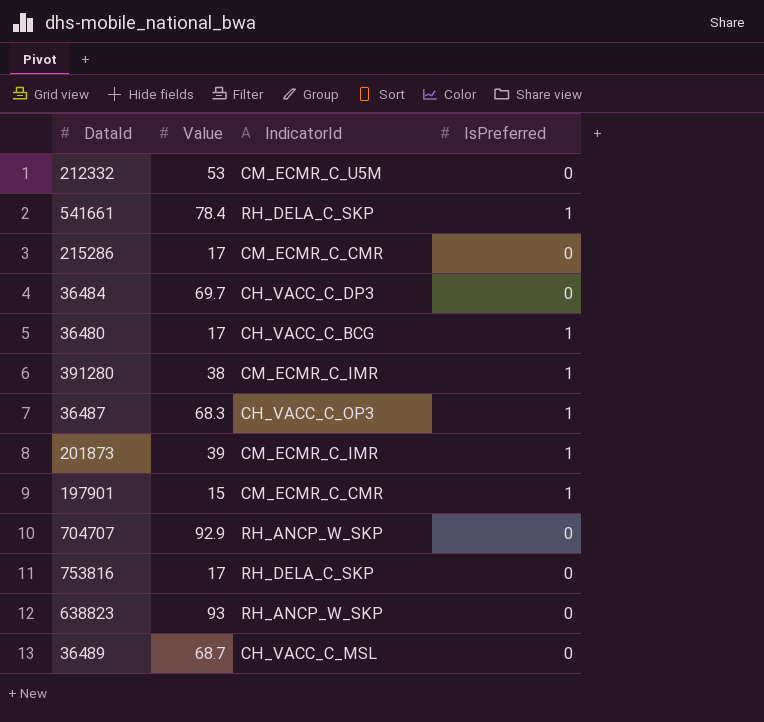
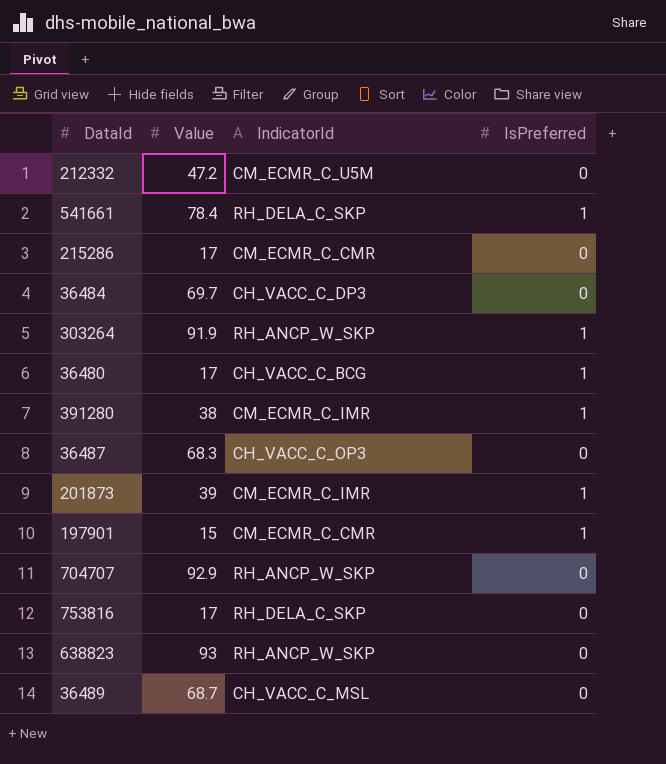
212332 | Value: 53 -> 47.2
row 303264: none -> 91.9 | RH_ANCP_W_SKP | 1
36487 | IsPreferred: 1 -> 0

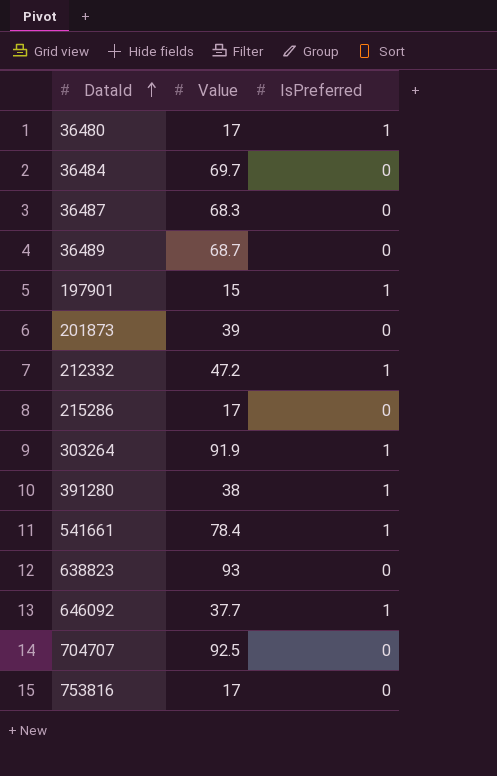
row order: none -> DataId ascending
column IndicatorId | position: 3 -> none
201873 | IsPreferred: 1 -> 0
212332 | IsPreferred: 0 -> 1
row 646092: none -> 37.7 | 1
704707 | Value: 92.9 -> 92.5

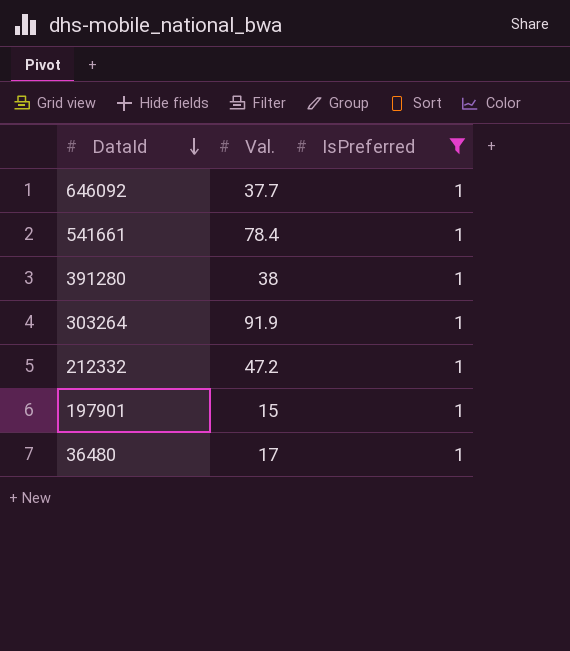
filter: none -> IsPreferred = 1
row order: DataId ascending -> DataId descending
column name: Value -> Val.

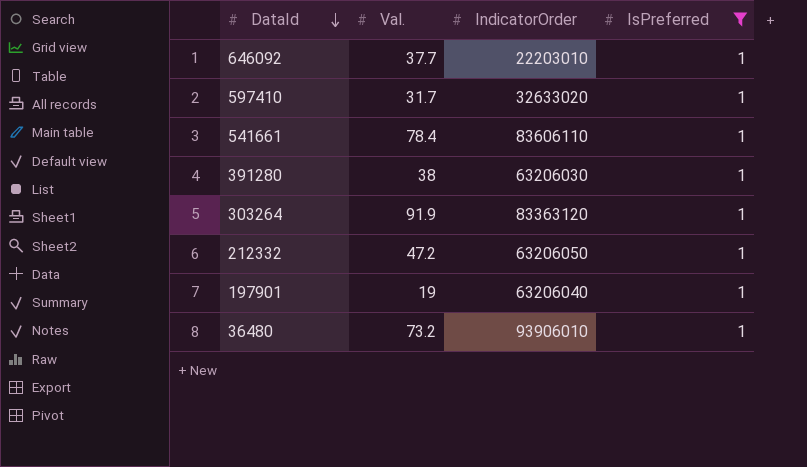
column IndicatorOrder | position: none -> 3
row 597410: none -> 31.7 | 32633020 | 1
197901 | Val.: 15 -> 19
36480 | Val.: 17 -> 73.2

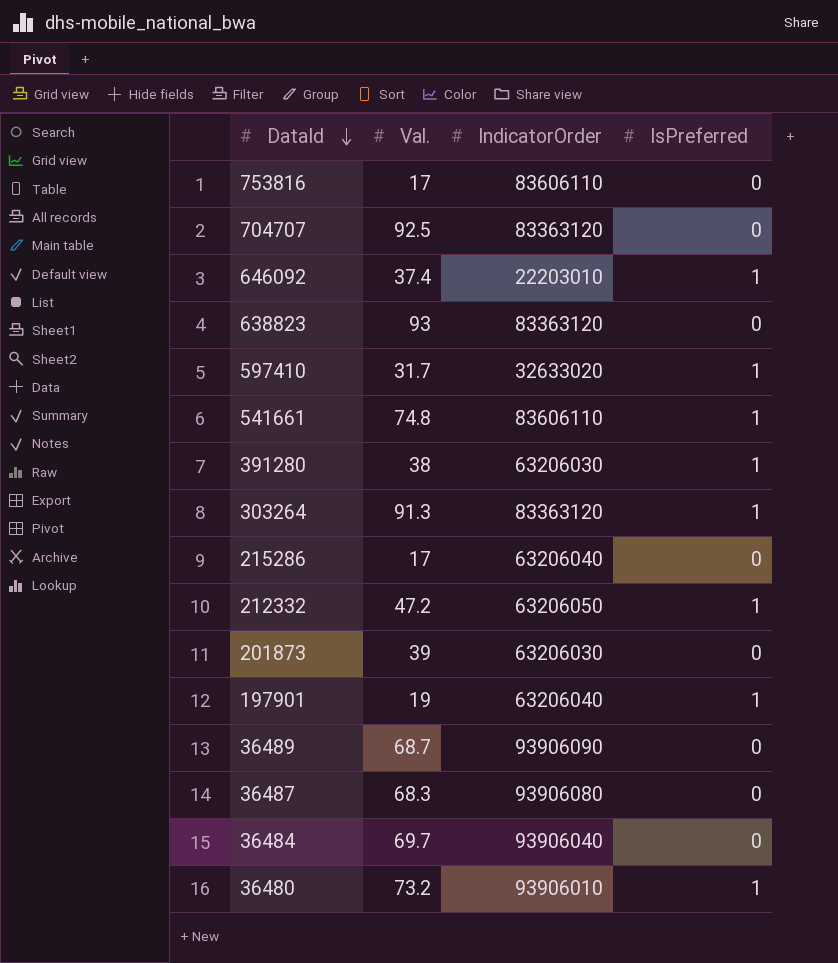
filter: IsPreferred = 1 -> none
646092 | Val.: 37.7 -> 37.4
541661 | Val.: 78.4 -> 74.8
303264 | Val.: 91.9 -> 91.3

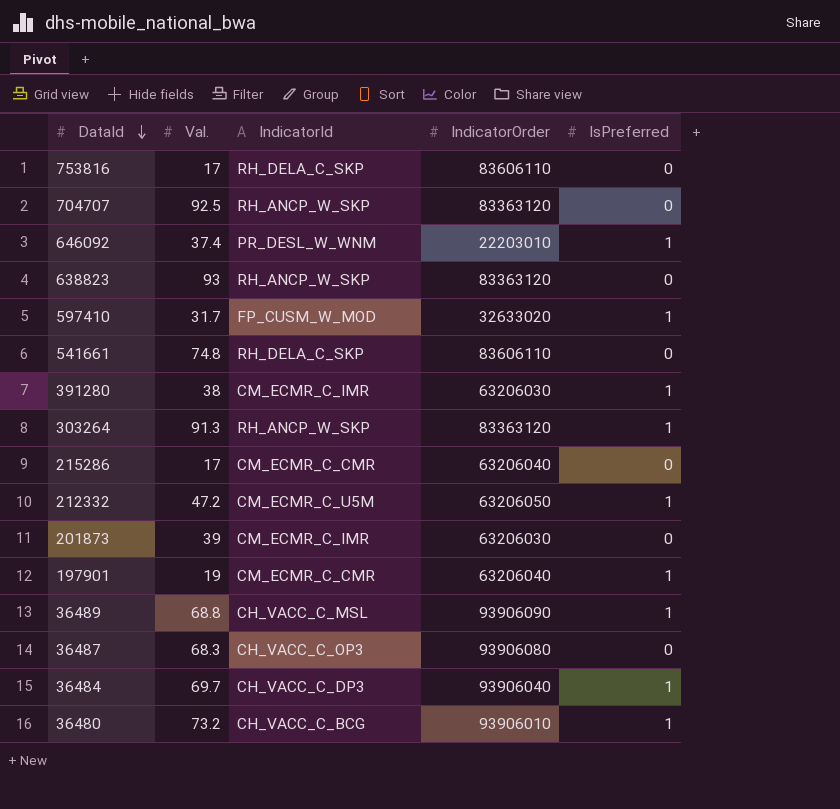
column IndicatorId | position: none -> 3
541661 | IsPreferred: 1 -> 0
36489 | Val.: 68.7 -> 68.8
36489 | IsPreferred: 0 -> 1
36484 | IsPreferred: 0 -> 1

